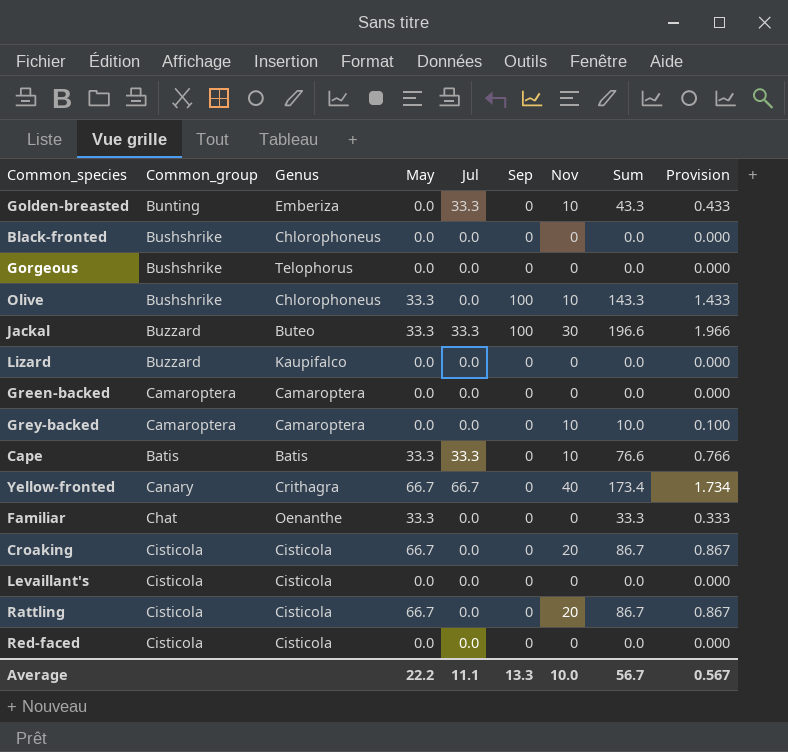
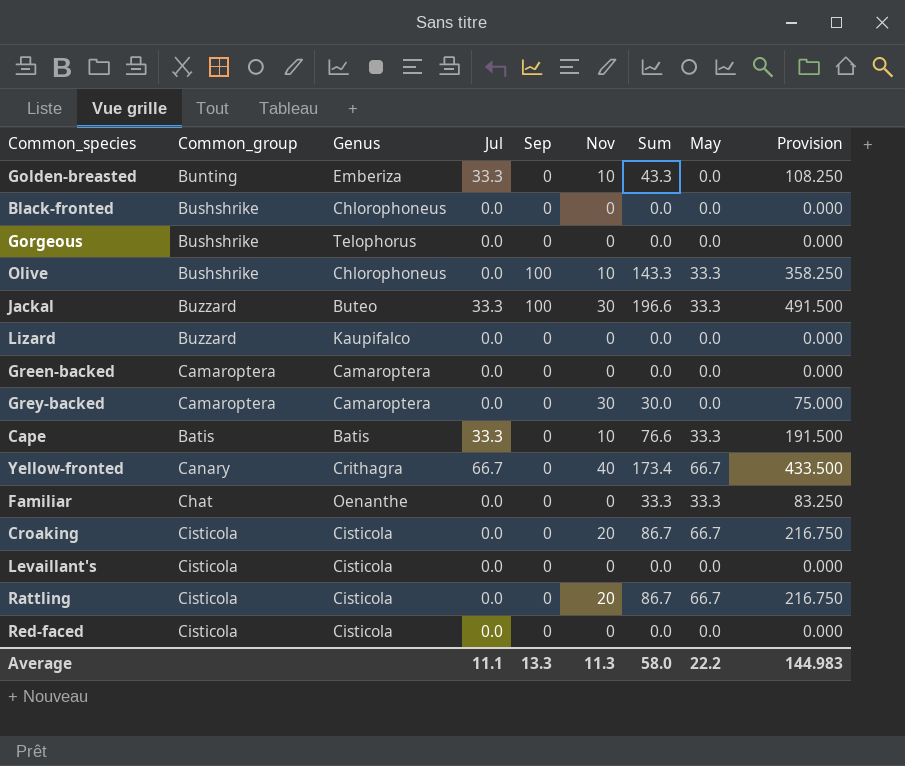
column May | position: 4 -> 8
column Provision | formula: [Sum] * 0.01 -> [Sum] * 2.5
Grey-backed | Nov: 10 -> 30
Grey-backed | Sum: 10.0 -> 30.0
Average | Nov: 10.0 -> 11.3
Average | Sum: 56.7 -> 58.0
Average | Provision: 0.567 -> 144.983

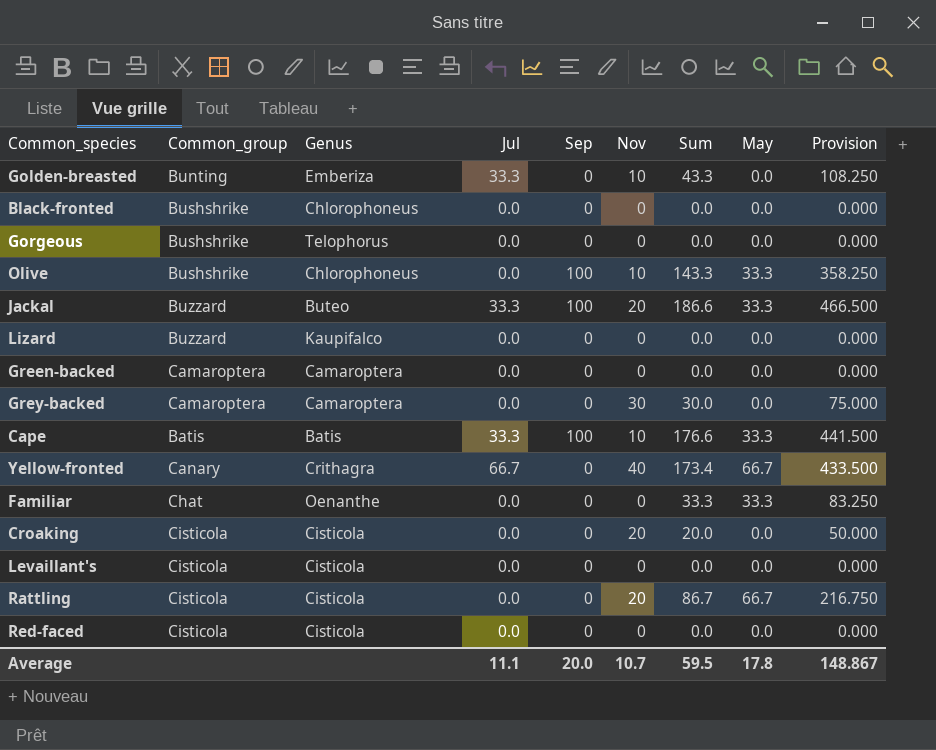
Jackal | Nov: 30 -> 20
Jackal | Sum: 196.6 -> 186.6
Jackal | Provision: 491.500 -> 466.500
Cape | Sep: 0 -> 100
Cape | Sum: 76.6 -> 176.6
Cape | Provision: 191.500 -> 441.500
Croaking | Sum: 86.7 -> 20.0
Croaking | May: 66.7 -> 0.0
Croaking | Provision: 216.750 -> 50.000
Average | Sep: 13.3 -> 20.0
Average | Nov: 11.3 -> 10.7
Average | Sum: 58.0 -> 59.5
Average | May: 22.2 -> 17.8
Average | Provision: 144.983 -> 148.867

